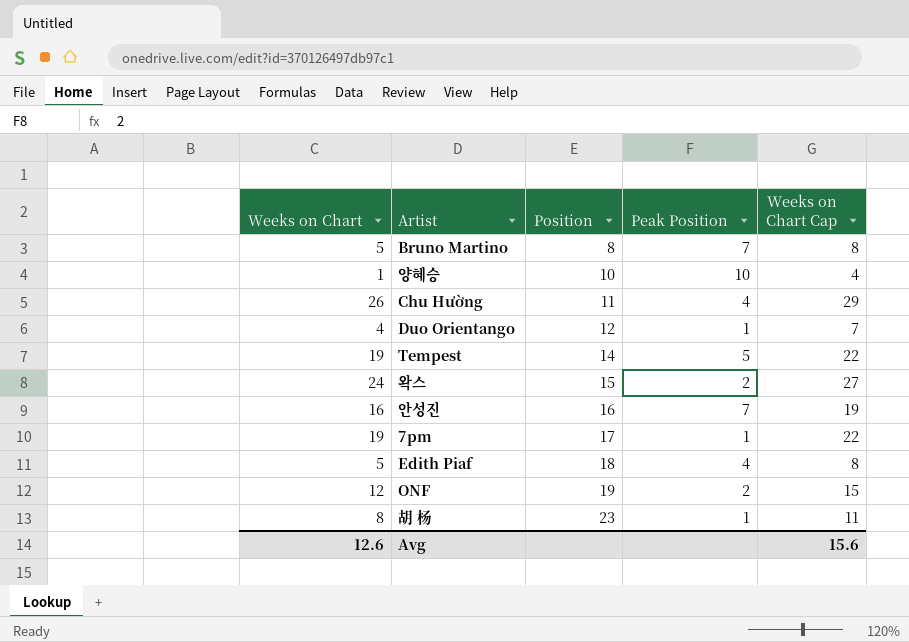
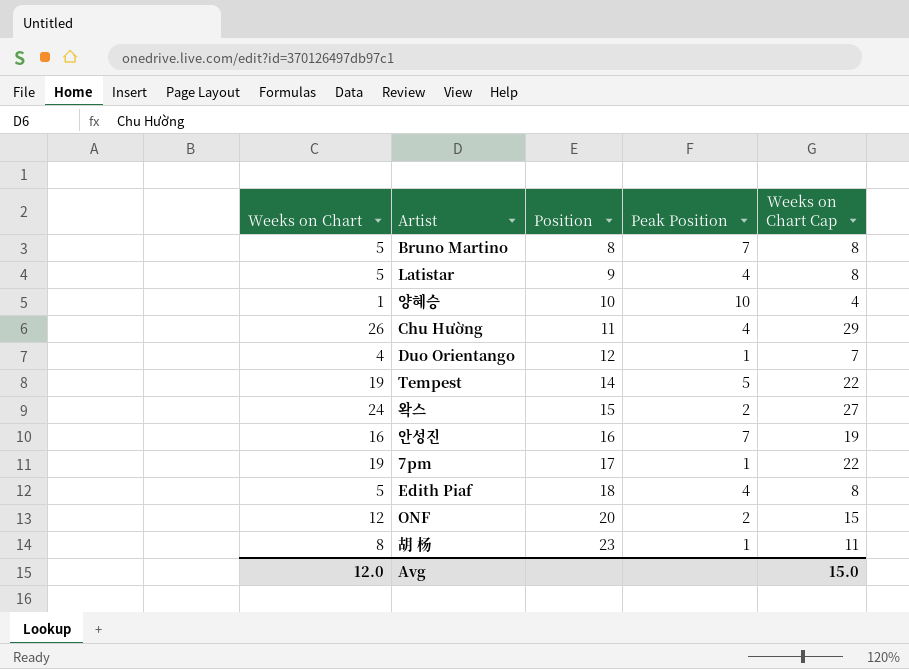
row Latistar: none -> 5 | 9 | 4 | 8
ONF | Position: 19 -> 20
Avg | Weeks on Chart: 12.6 -> 12.0
Avg | Weeks on Chart Cap: 15.6 -> 15.0

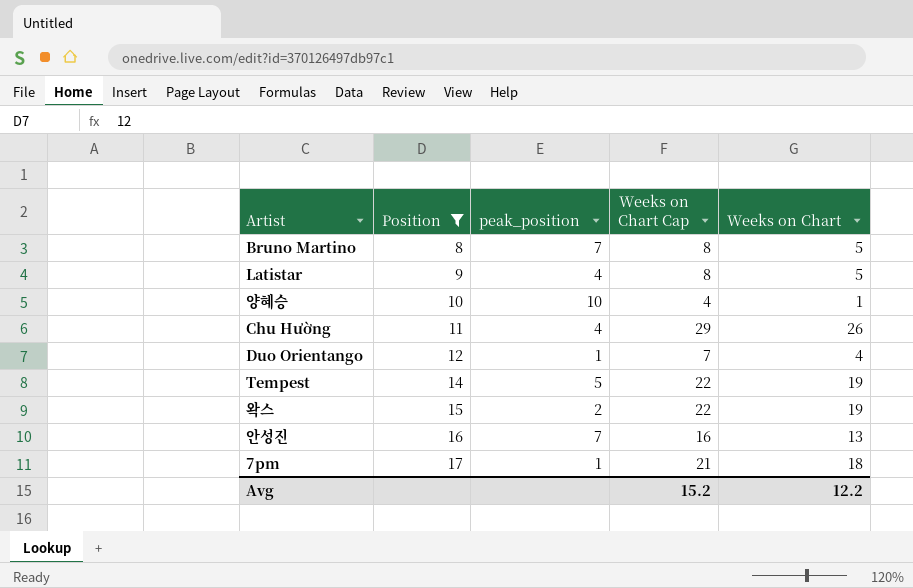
filter: none -> Position <= 17
column name: Peak Position -> peak_position
column Weeks on Chart | position: 1 -> 5
왁스 | Weeks on Chart Cap: 27 -> 22
왁스 | Weeks on Chart: 24 -> 19
안성진 | Weeks on Chart Cap: 19 -> 16
안성진 | Weeks on Chart: 16 -> 13
7pm | Weeks on Chart Cap: 22 -> 21
7pm | Weeks on Chart: 19 -> 18
Avg | Weeks on Chart Cap: 15.0 -> 15.2
Avg | Weeks on Chart: 12.0 -> 12.2

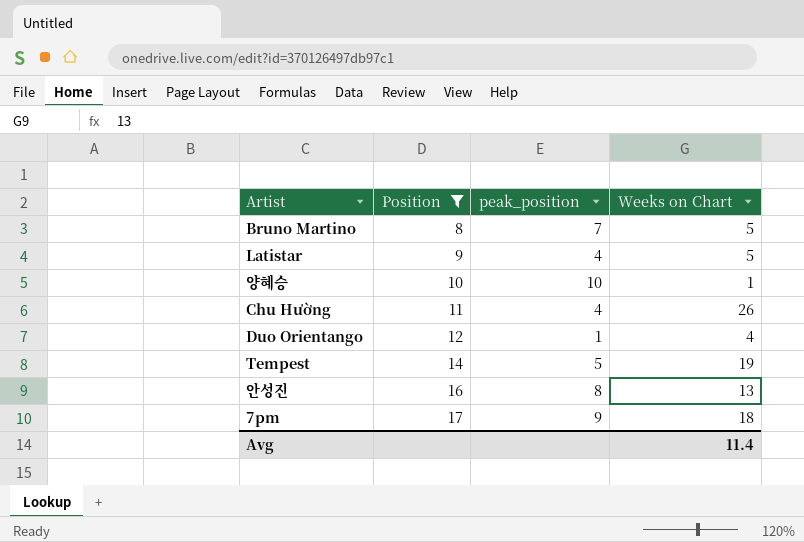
column Weeks on Chart Cap | formula: [Weeks on Chart] + 3 -> none
row 왁스: 15 | 2 | 22 | 19 -> none
안성진 | peak_position: 7 -> 8
7pm | peak_position: 1 -> 9
Avg | Weeks on Chart: 12.2 -> 11.4

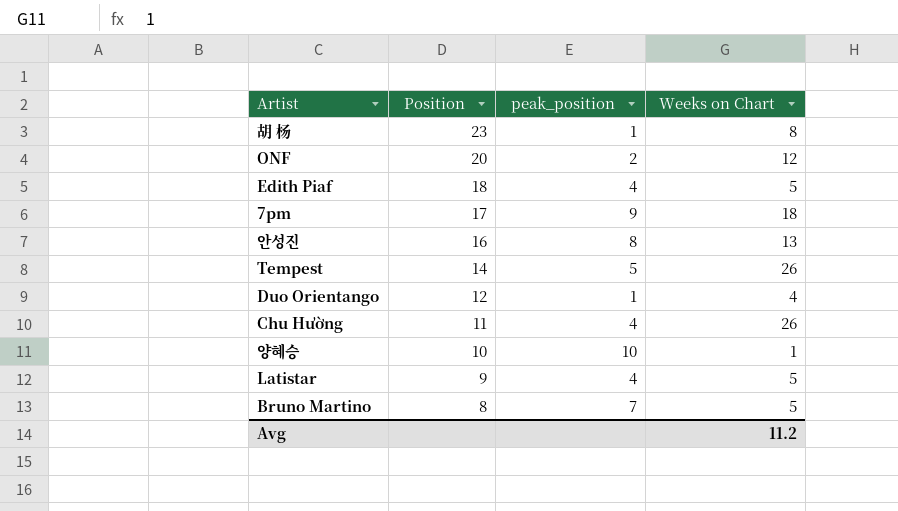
filter: Position <= 17 -> none
row order: Position ascending -> Position descending
Tempest | Weeks on Chart: 19 -> 26
Avg | Weeks on Chart: 11.4 -> 11.2

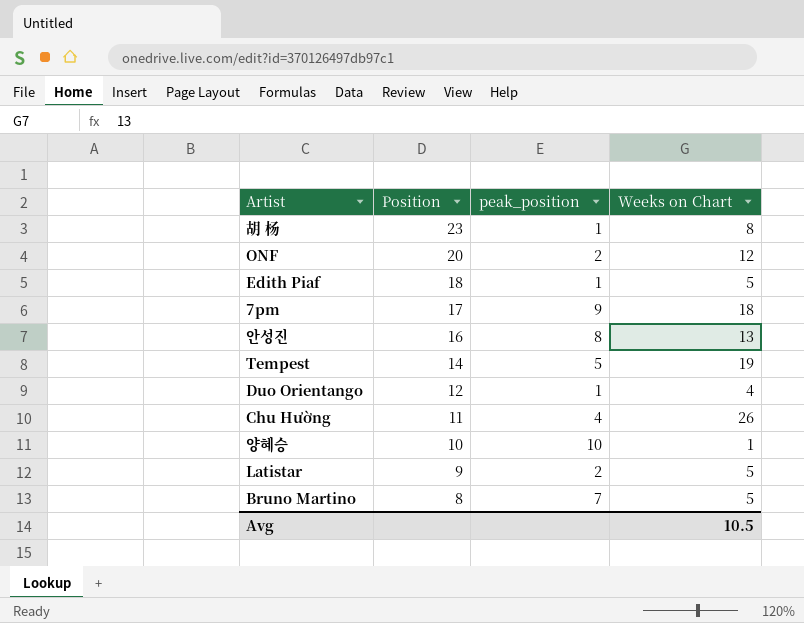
Edith Piaf | peak_position: 4 -> 1
Tempest | Weeks on Chart: 26 -> 19
Latistar | peak_position: 4 -> 2
Avg | Weeks on Chart: 11.2 -> 10.5

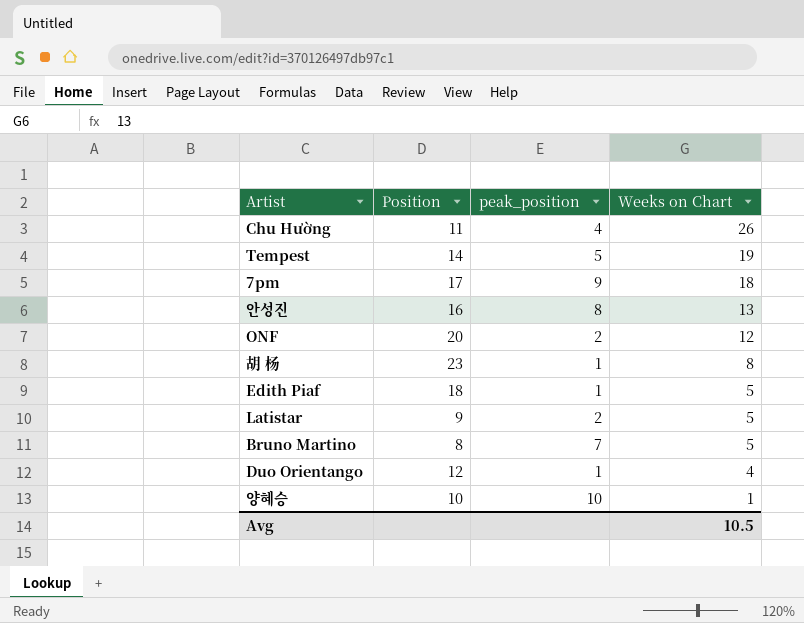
row order: Position descending -> Weeks on Chart descending

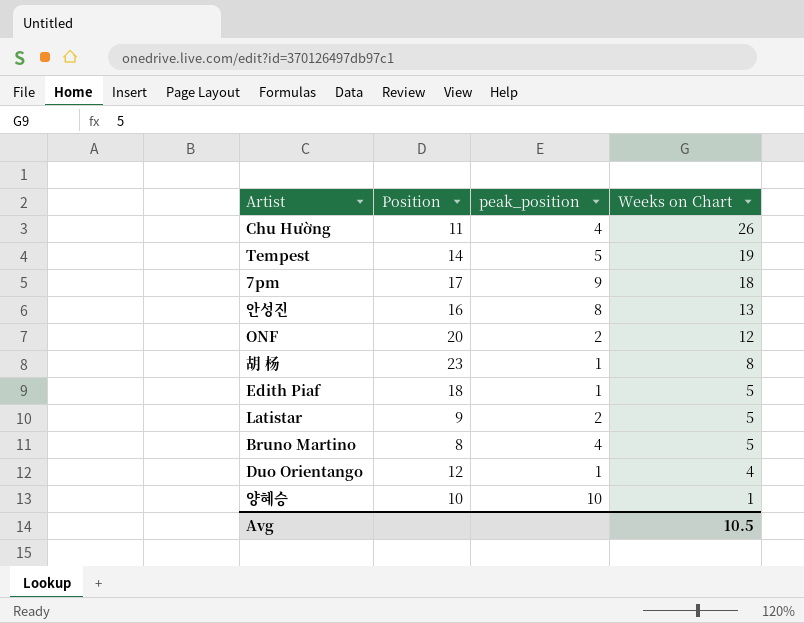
Bruno Martino | peak_position: 7 -> 4

